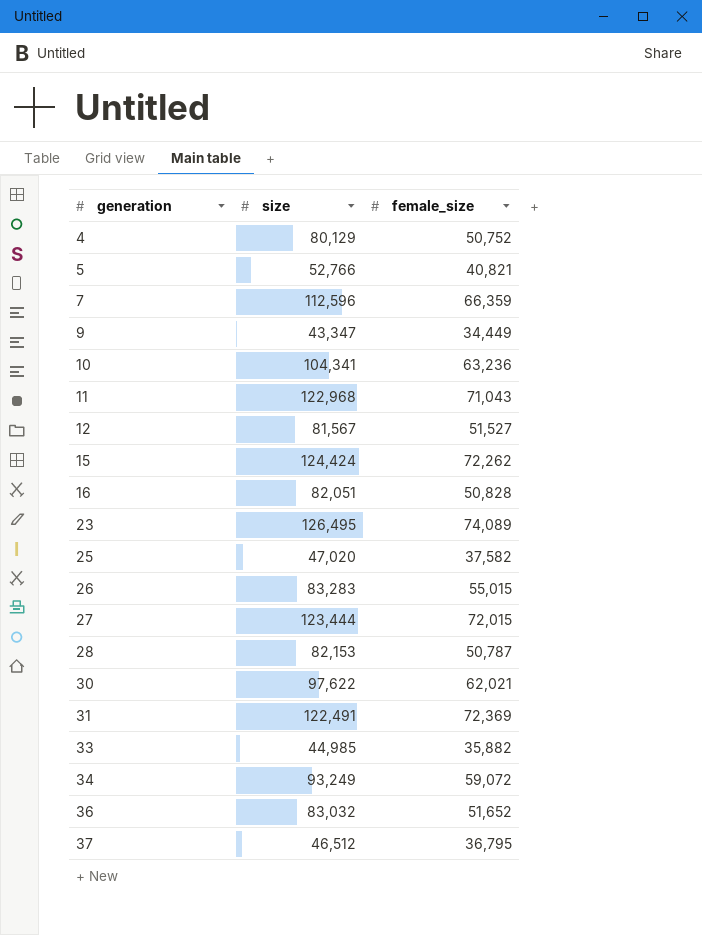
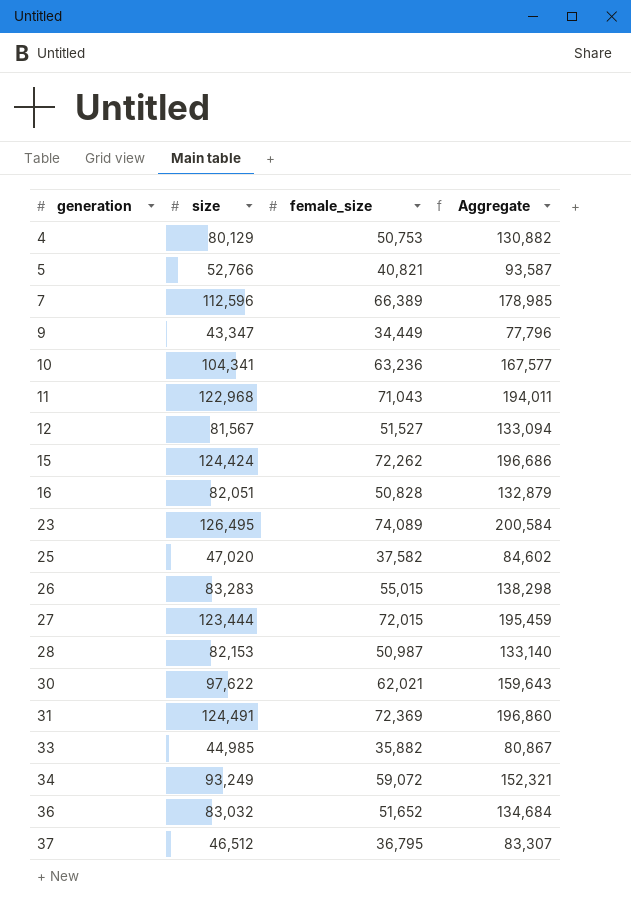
column Aggregate | formula: none -> [size] + [female_size]
4 | female_size: 50,752 -> 50,753
7 | female_size: 66,359 -> 66,389
28 | female_size: 50,787 -> 50,987
31 | size: 122,491 -> 124,491

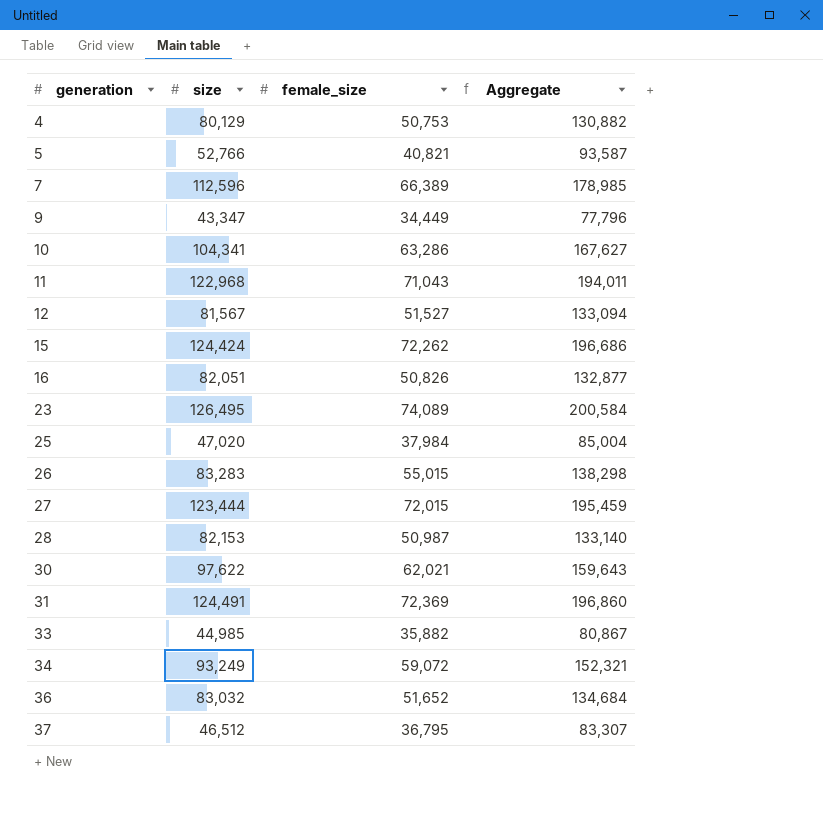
10 | female_size: 63,236 -> 63,286
10 | Aggregate: 167,577 -> 167,627
16 | female_size: 50,828 -> 50,826
16 | Aggregate: 132,879 -> 132,877
25 | female_size: 37,582 -> 37,984
25 | Aggregate: 84,602 -> 85,004

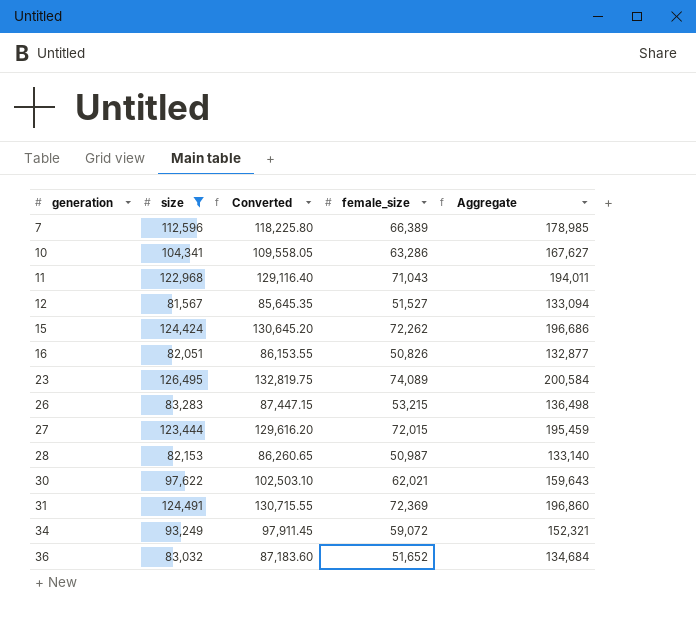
filter: none -> size >= 81,567
column Converted | formula: none -> [size] * 1.05
26 | female_size: 55,015 -> 53,215
26 | Aggregate: 138,298 -> 136,498

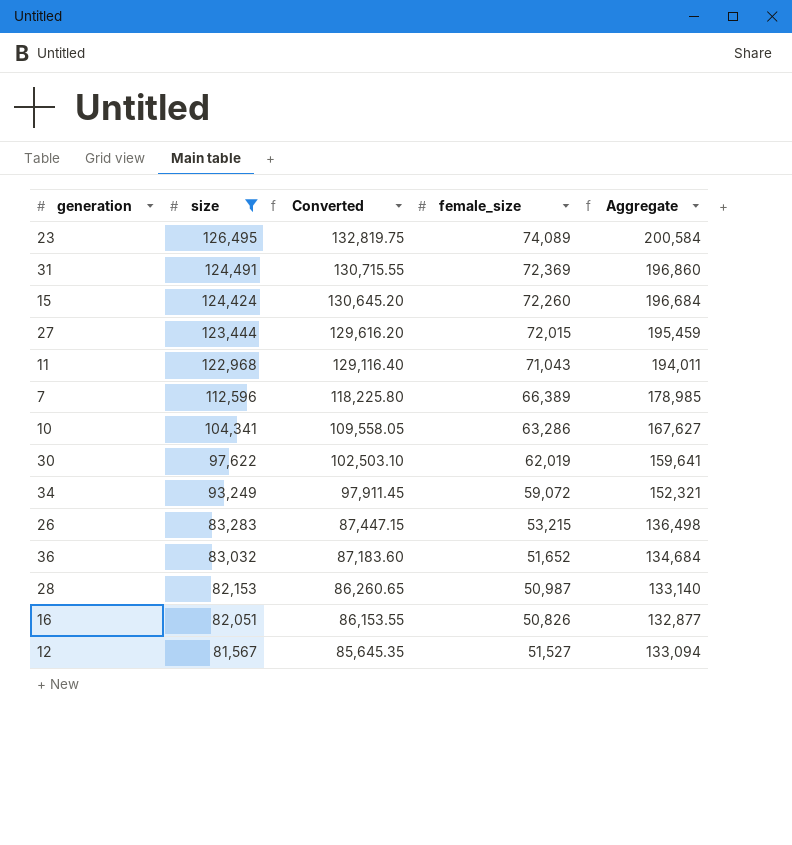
row order: generation ascending -> size descending
15 | female_size: 72,262 -> 72,260
15 | Aggregate: 196,686 -> 196,684
30 | female_size: 62,021 -> 62,019
30 | Aggregate: 159,643 -> 159,641

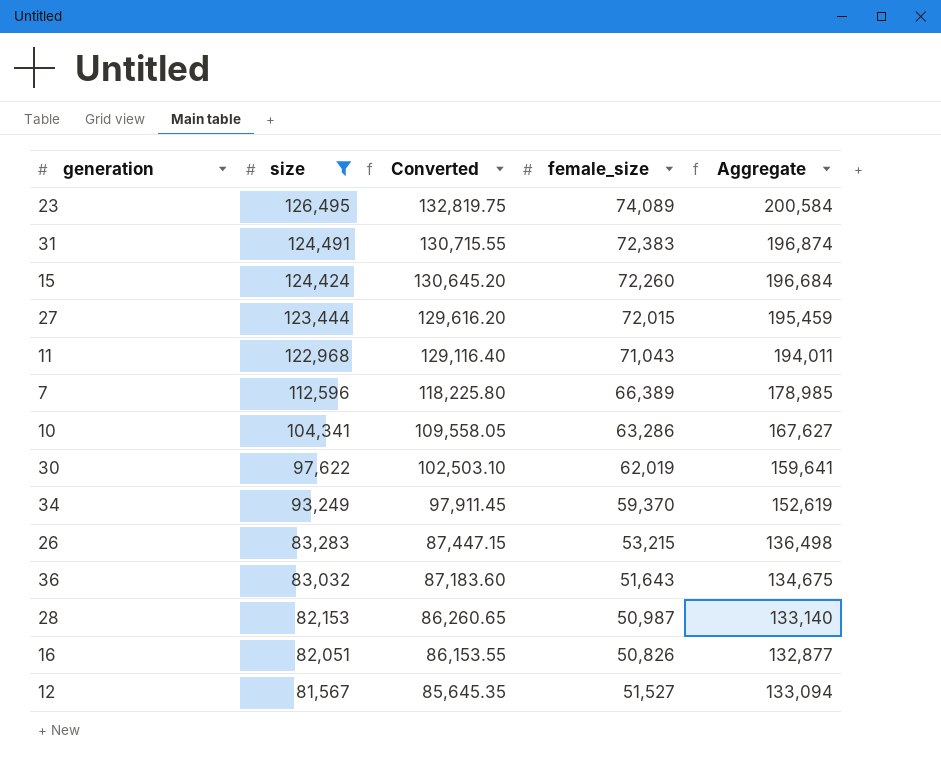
31 | female_size: 72,369 -> 72,383
31 | Aggregate: 196,860 -> 196,874
34 | female_size: 59,072 -> 59,370
34 | Aggregate: 152,321 -> 152,619
36 | female_size: 51,652 -> 51,643
36 | Aggregate: 134,684 -> 134,675

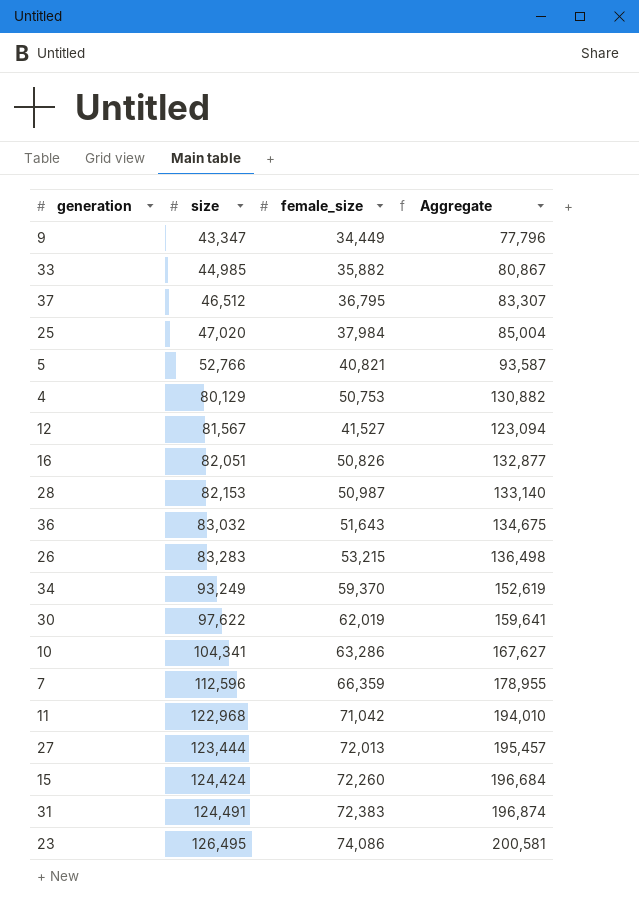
filter: size >= 81,567 -> none
row order: size descending -> size ascending
column Converted | formula: [size] * 1.05 -> none
12 | female_size: 51,527 -> 41,527
12 | Aggregate: 133,094 -> 123,094
7 | female_size: 66,389 -> 66,359
7 | Aggregate: 178,985 -> 178,955
11 | female_size: 71,043 -> 71,042
11 | Aggregate: 194,011 -> 194,010
27 | female_size: 72,015 -> 72,013
27 | Aggregate: 195,459 -> 195,457
23 | female_size: 74,089 -> 74,086
23 | Aggregate: 200,584 -> 200,581

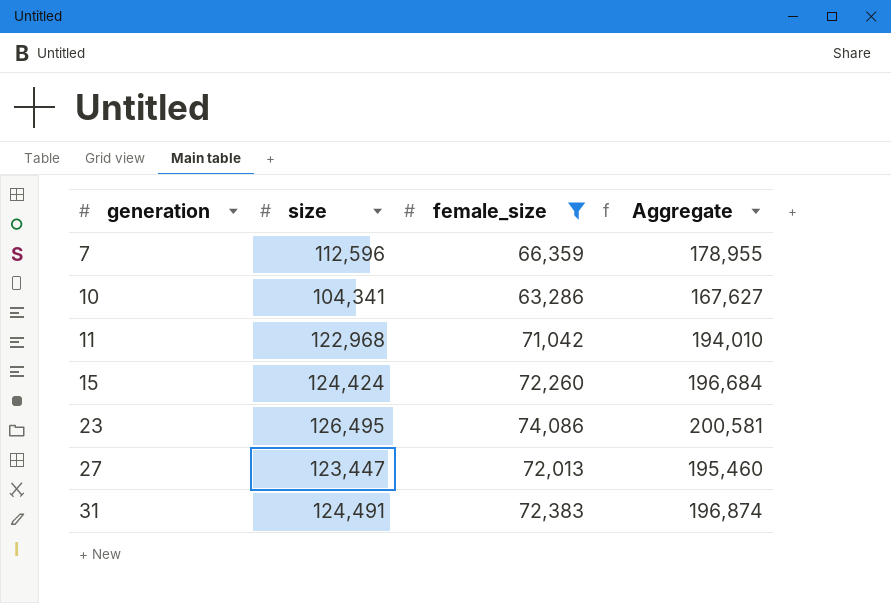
filter: none -> female_size >= 63,286
row order: size ascending -> generation ascending
27 | size: 123,444 -> 123,447
27 | Aggregate: 195,457 -> 195,460

